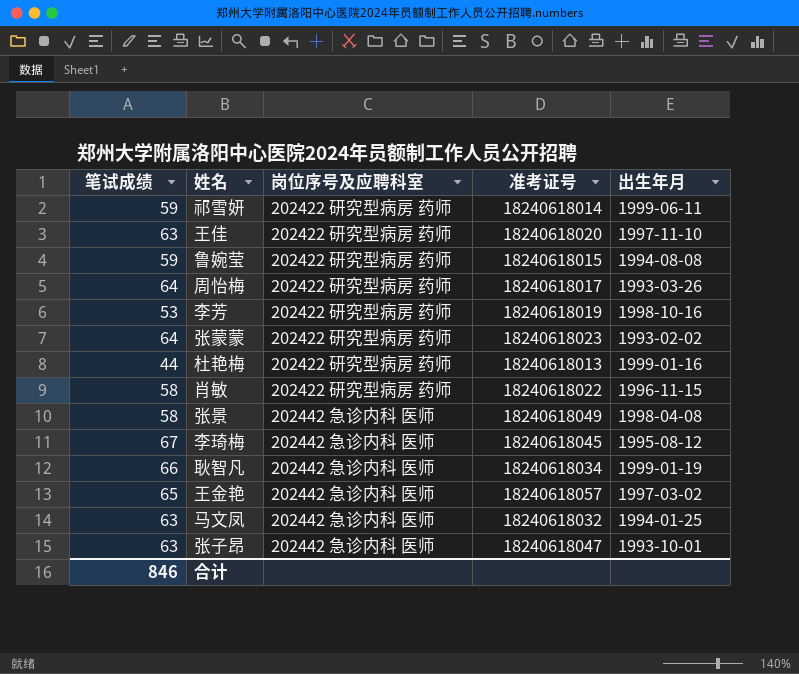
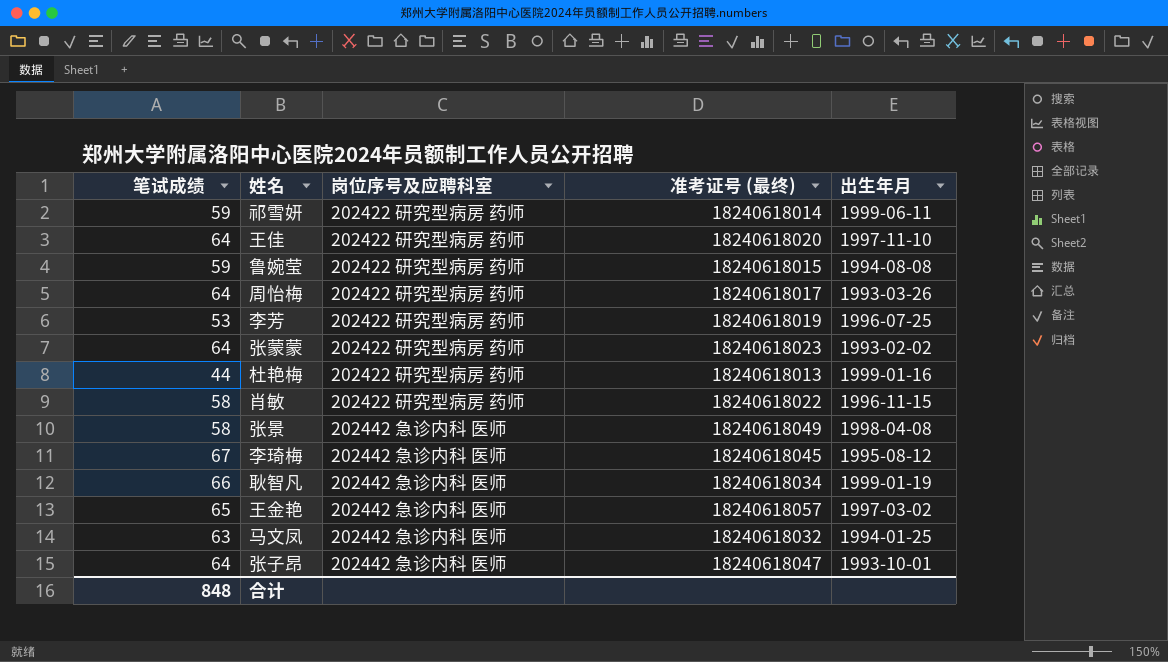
column name: 准考证号 -> 准考证号 (最终)
王佳 | 笔试成绩: 63 -> 64
李芳 | 出生年月: 1998-10-16 -> 1996-07-25
张子昂 | 笔试成绩: 63 -> 64
合计 | 笔试成绩: 846 -> 848

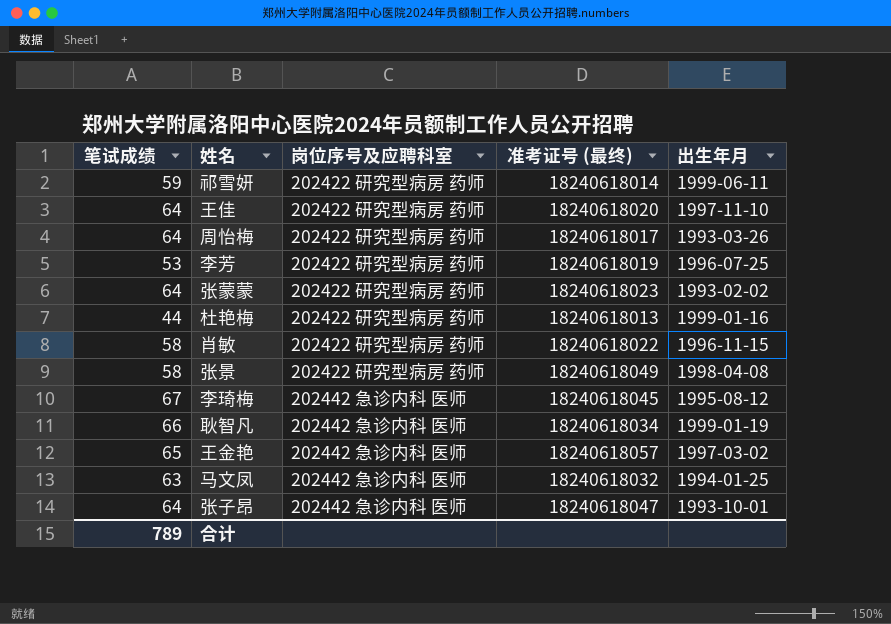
row 鲁婉莹: 59 | 202422 研究型病房 药师 | 18240618015 | 1994-08-08 -> none
张景 | 岗位序号及应聘科室: 202442 急诊内科 医师 -> 202422 研究型病房 药师
合计 | 笔试成绩: 848 -> 789

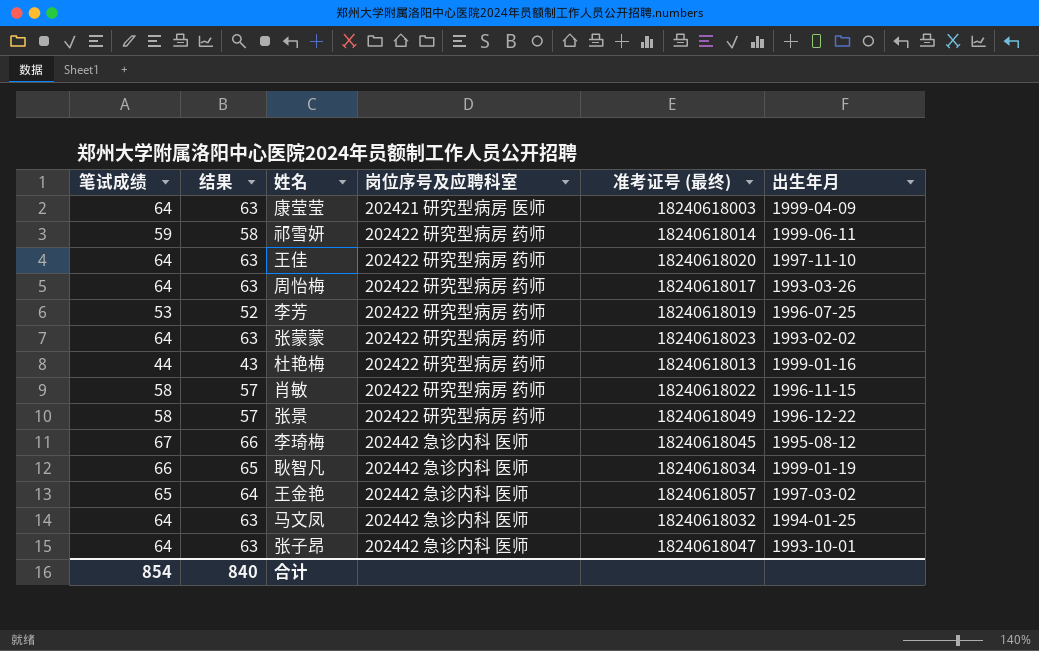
column 结果 | formula: none -> [笔试成绩] - 1
row 康莹莹: none -> 64 | 63 | 202421 研究型病房 医师 | 18240618003 | 1999-04-09
张景 | 出生年月: 1998-04-08 -> 1996-12-22
马文凤 | 笔试成绩: 63 -> 64
合计 | 笔试成绩: 789 -> 854

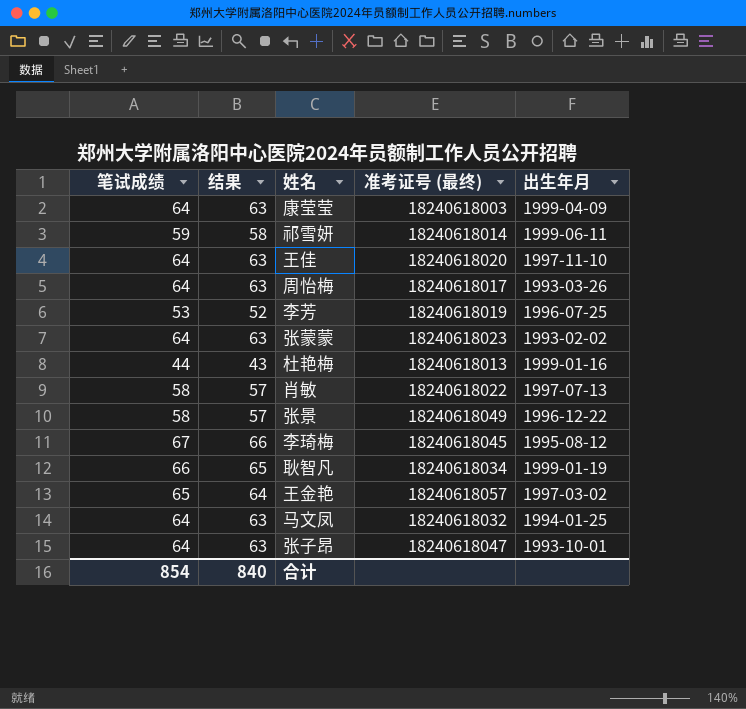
column 岗位序号及应聘科室 | position: 4 -> none
肖敏 | 出生年月: 1996-11-15 -> 1997-07-13

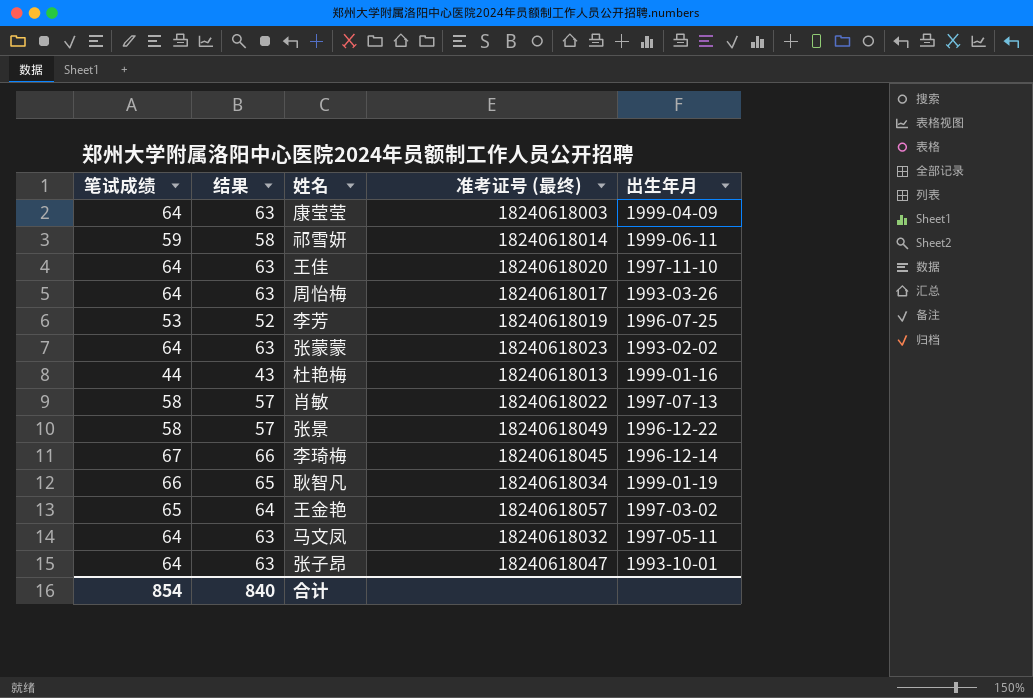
李琦梅 | 出生年月: 1995-08-12 -> 1996-12-14
马文凤 | 出生年月: 1994-01-25 -> 1997-05-11

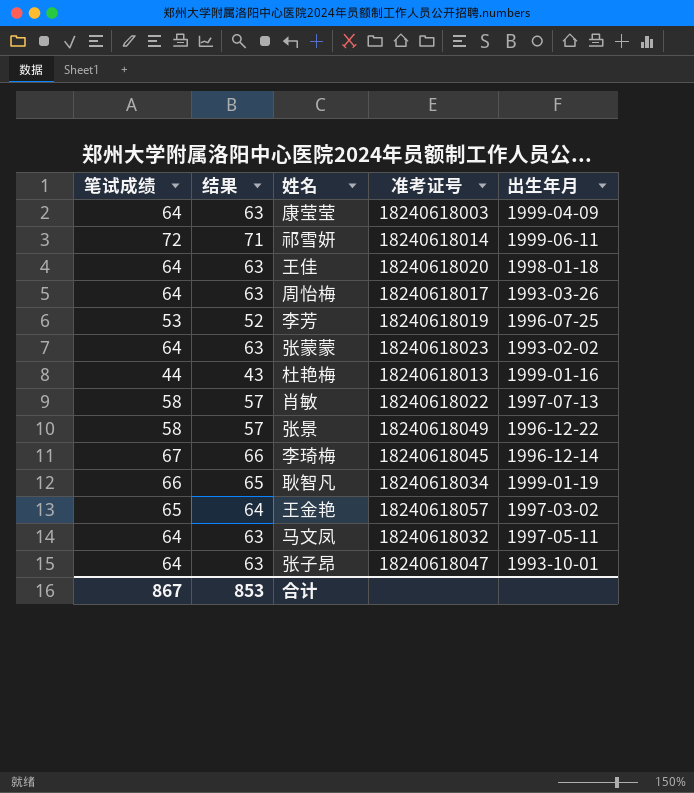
column name: 准考证号 (最终) -> 准考证号
祁雪妍 | 笔试成绩: 59 -> 72
祁雪妍 | 结果: 58 -> 71
王佳 | 出生年月: 1997-11-10 -> 1998-01-18
合计 | 笔试成绩: 854 -> 867
合计 | 结果: 840 -> 853

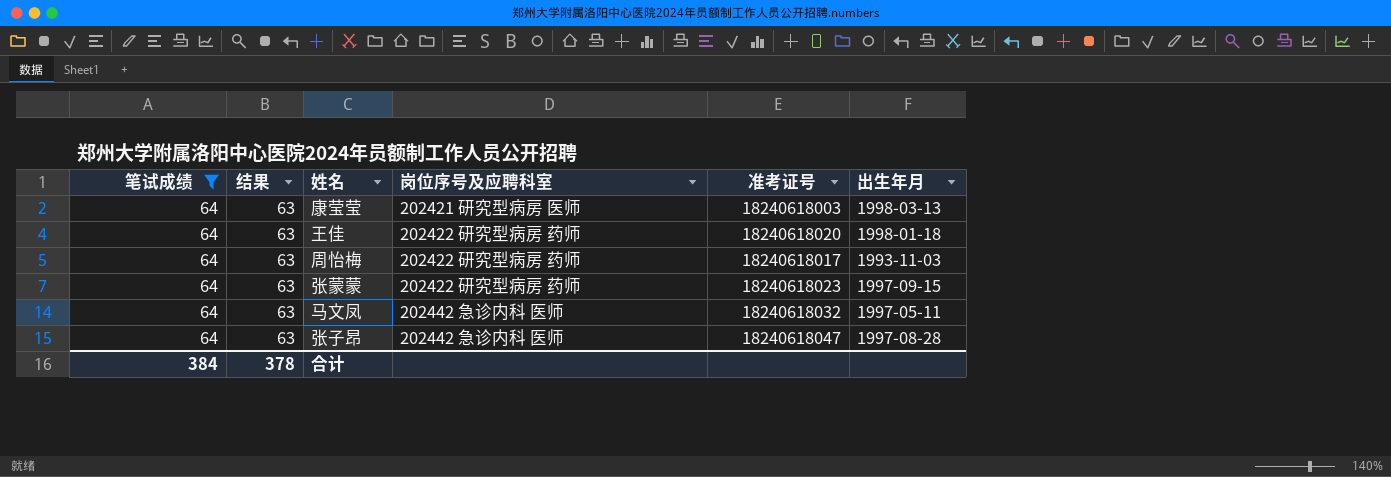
filter: none -> 笔试成绩 = 64
column 岗位序号及应聘科室 | position: none -> 4
康莹莹 | 出生年月: 1999-04-09 -> 1998-03-13
周怡梅 | 出生年月: 1993-03-26 -> 1993-11-03
张蒙蒙 | 出生年月: 1993-02-02 -> 1997-09-15
张子昂 | 出生年月: 1993-10-01 -> 1997-08-28
合计 | 笔试成绩: 867 -> 384
合计 | 结果: 853 -> 378

